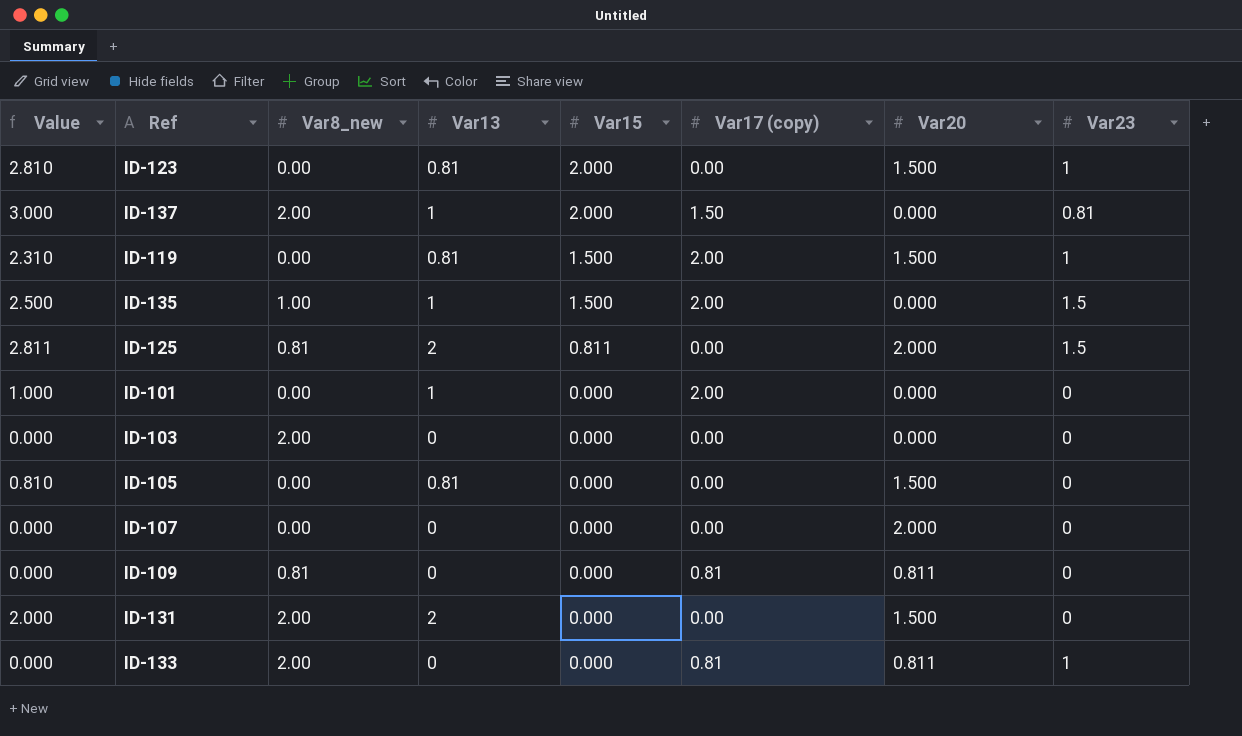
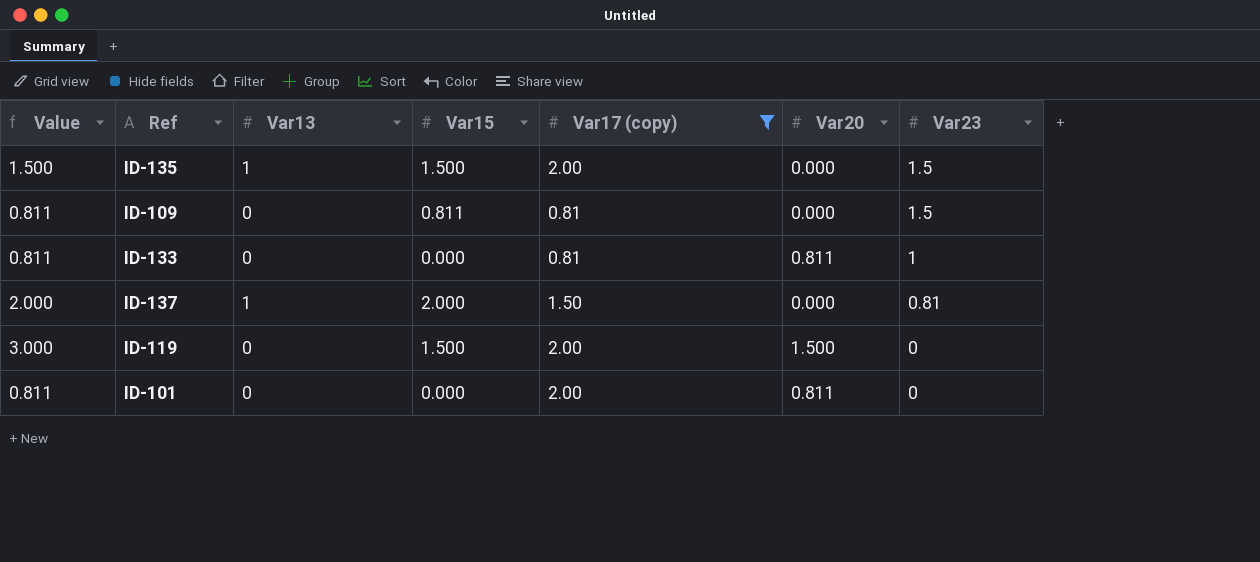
filter: none -> Var17 (copy) != 0.00
row order: Var15 descending -> Var23 descending
column Var8_new | position: 3 -> none
column Value | formula: [Var13] + [Var15] -> [Var15] + [Var20]
ID-109 | Var15: 0.000 -> 0.811
ID-109 | Var20: 0.811 -> 0.000
ID-109 | Var23: 0 -> 1.5
ID-119 | Var13: 0.81 -> 0
ID-119 | Var23: 1 -> 0
ID-101 | Var13: 1 -> 0
ID-101 | Var20: 0.000 -> 0.811

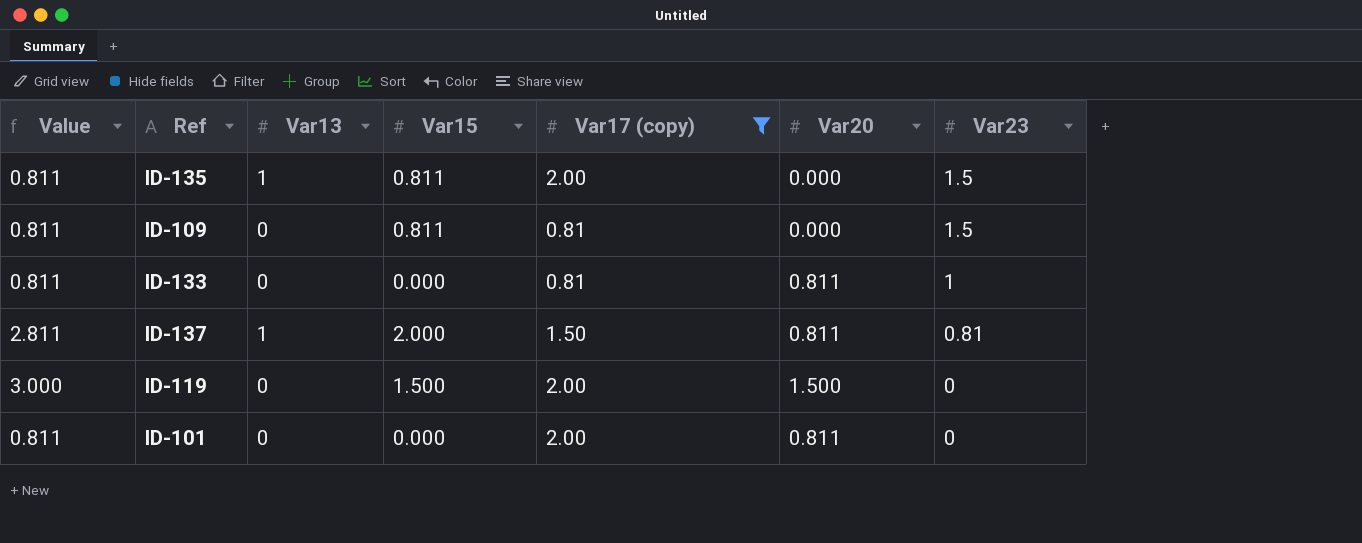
ID-135 | Value: 1.500 -> 0.811
ID-135 | Var15: 1.500 -> 0.811
ID-137 | Value: 2.000 -> 2.811
ID-137 | Var20: 0.000 -> 0.811

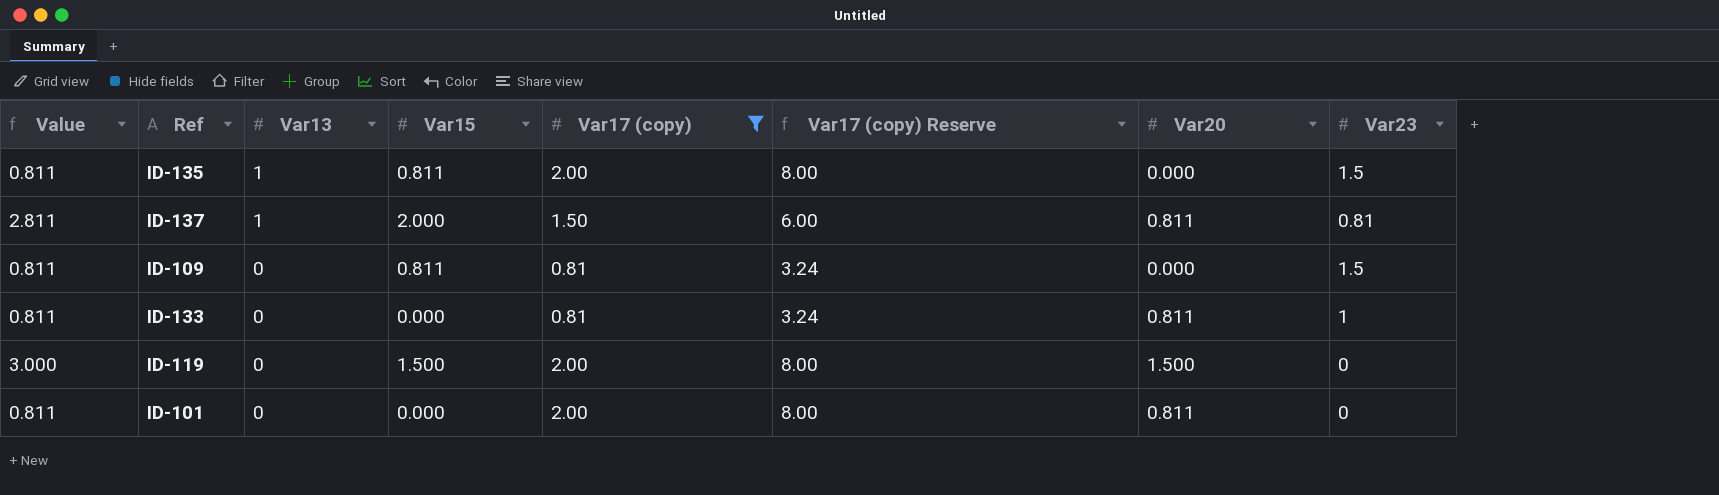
row order: Var23 descending -> Var13 descending
column Var17 (copy) Reserve | formula: none -> [Var17 (copy)] * 4

